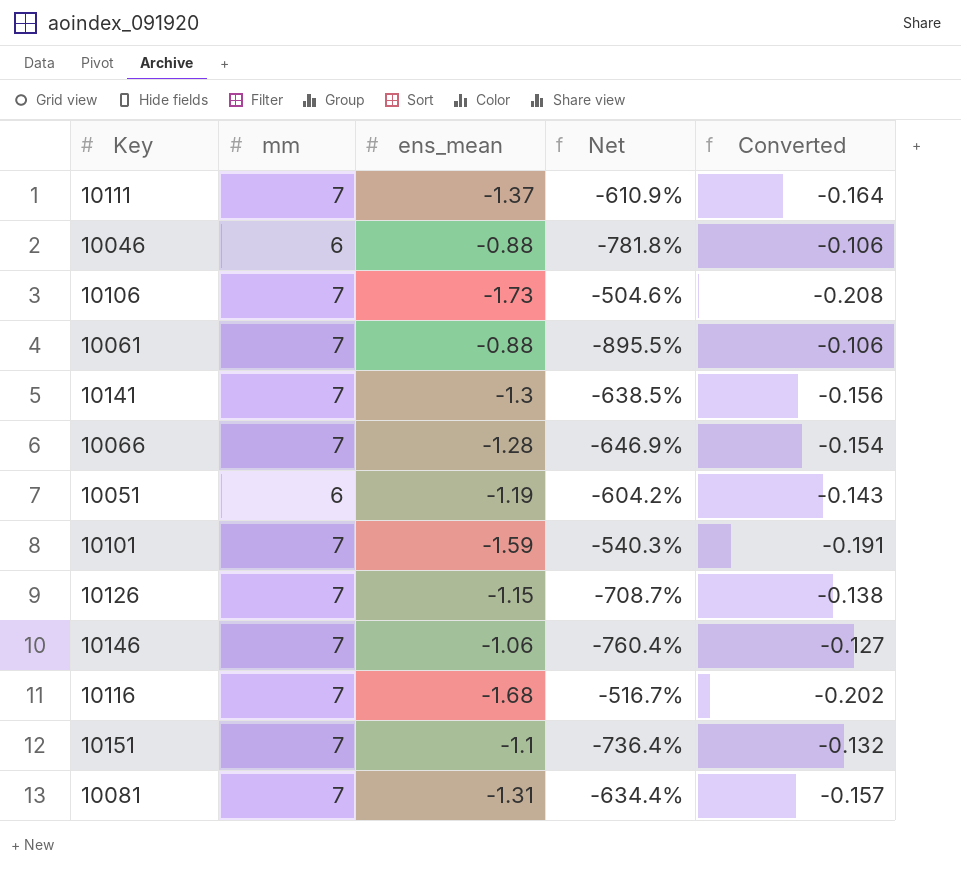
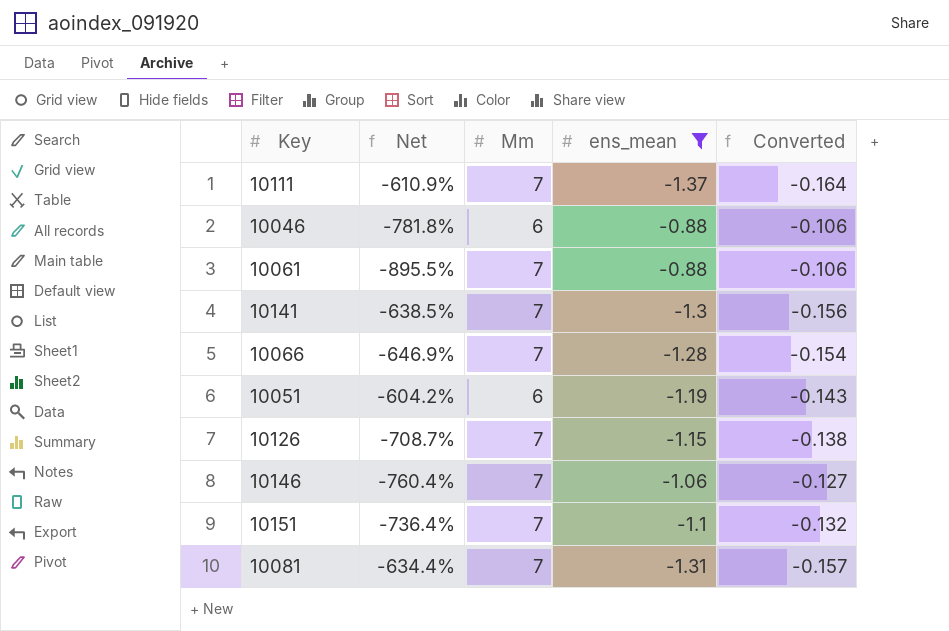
filter: none -> ens_mean >= -1.37
column Net | position: 4 -> 2
column name: mm -> Mm

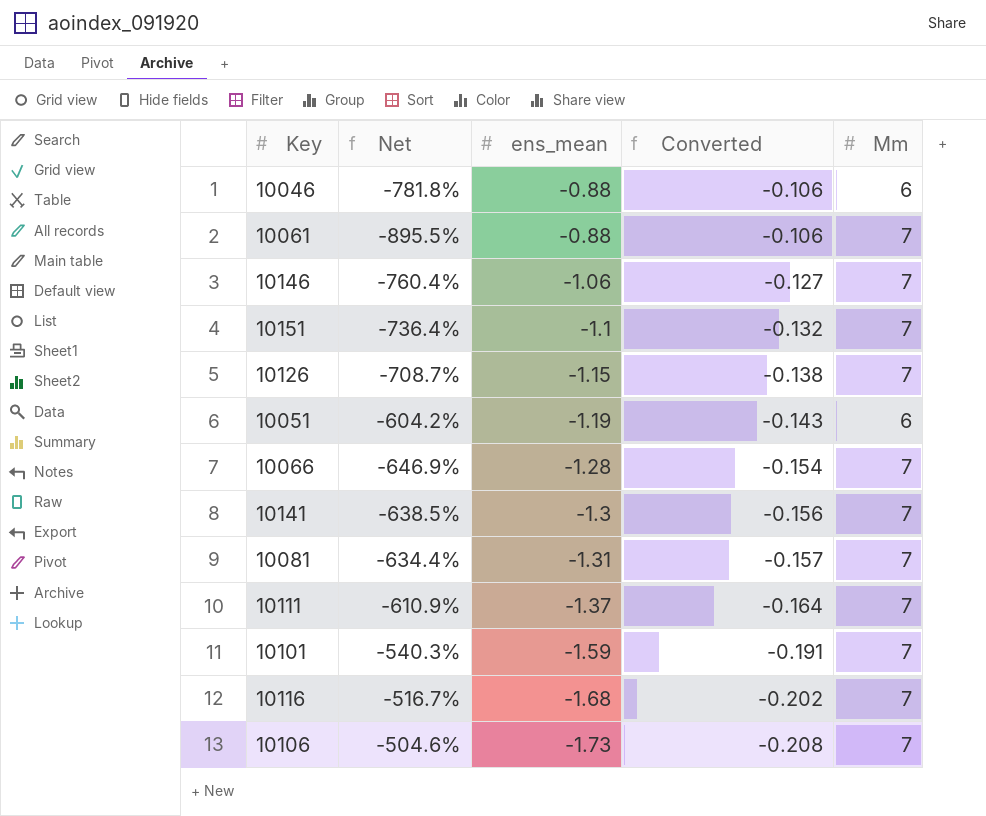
filter: ens_mean >= -1.37 -> none
row order: none -> ens_mean descending
column Mm | position: 3 -> 5

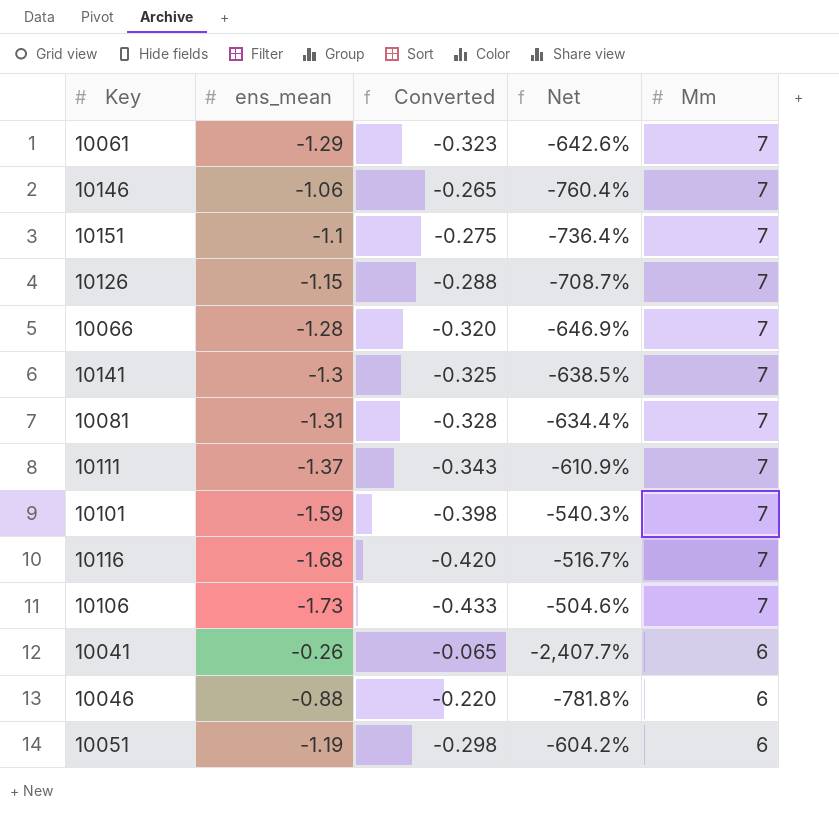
row order: ens_mean descending -> Mm descending
column Converted | formula: [ens_mean] * 0.12 -> [ens_mean] * 0.25
column Net | position: 2 -> 4
10061 | ens_mean: -0.88 -> -1.29
10061 | Net: -895.5% -> -642.6%
row 10041: none -> -0.26 | -0.065 | -2,407.7% | 6

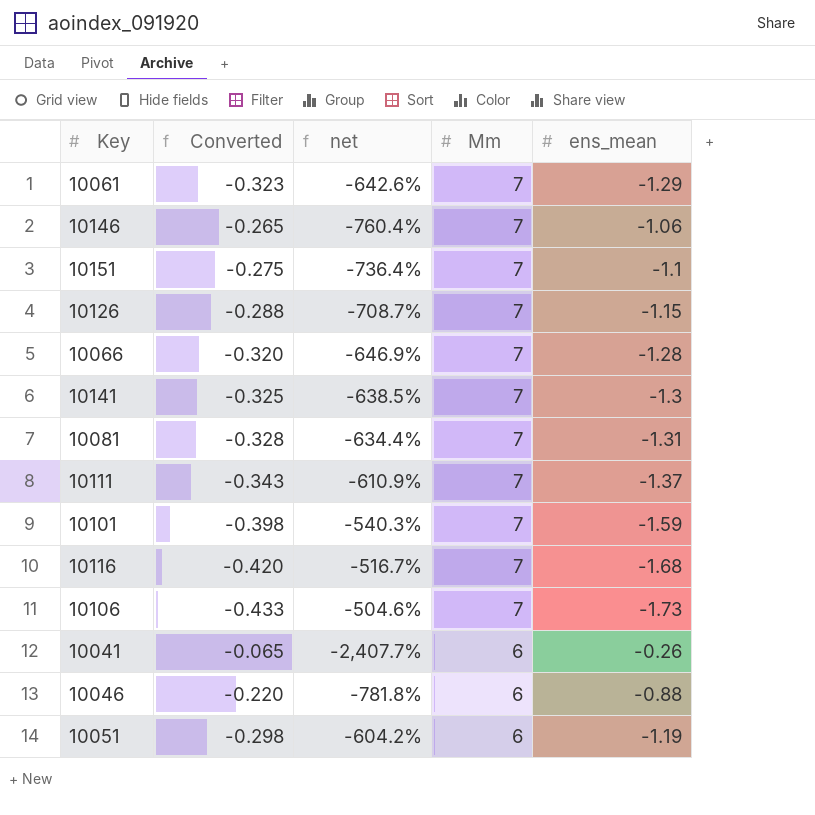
column name: Net -> net
column ens_mean | position: 2 -> 5

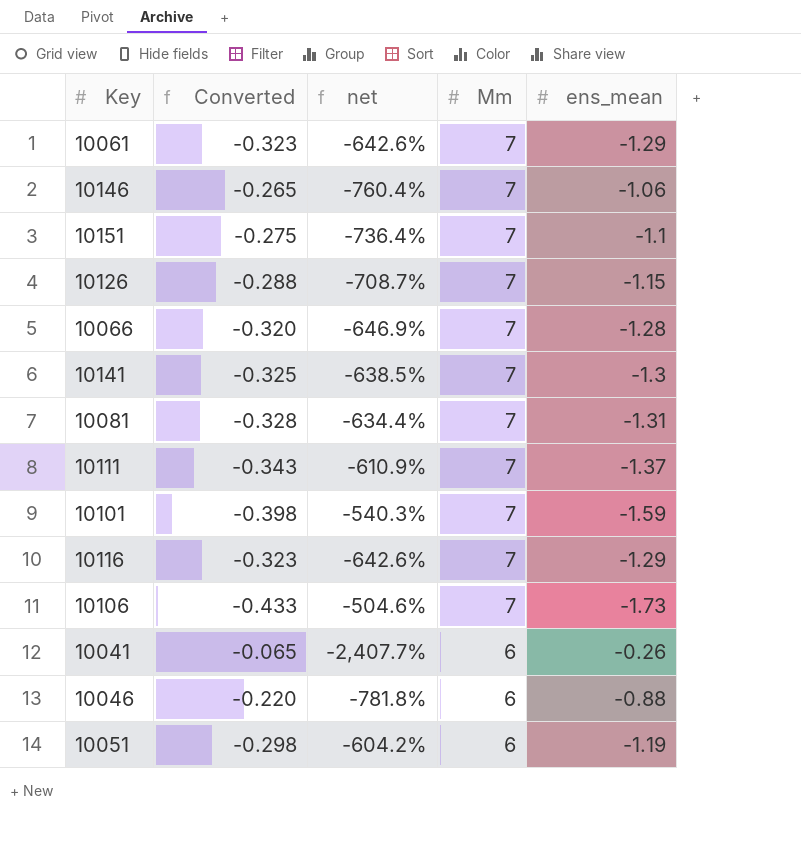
10116 | Converted: -0.420 -> -0.323
10116 | net: -516.7% -> -642.6%
10116 | ens_mean: -1.68 -> -1.29

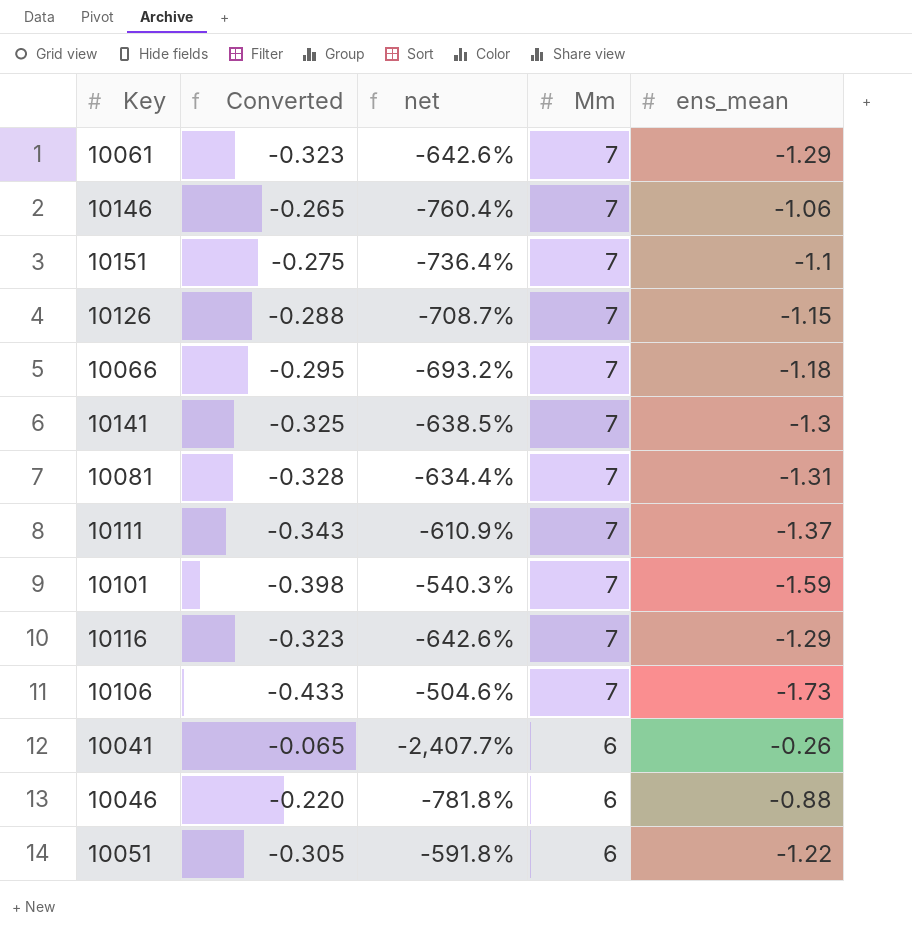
10066 | Converted: -0.320 -> -0.295
10066 | net: -646.9% -> -693.2%
10066 | ens_mean: -1.28 -> -1.18
10051 | Converted: -0.298 -> -0.305
10051 | net: -604.2% -> -591.8%
10051 | ens_mean: -1.19 -> -1.22

